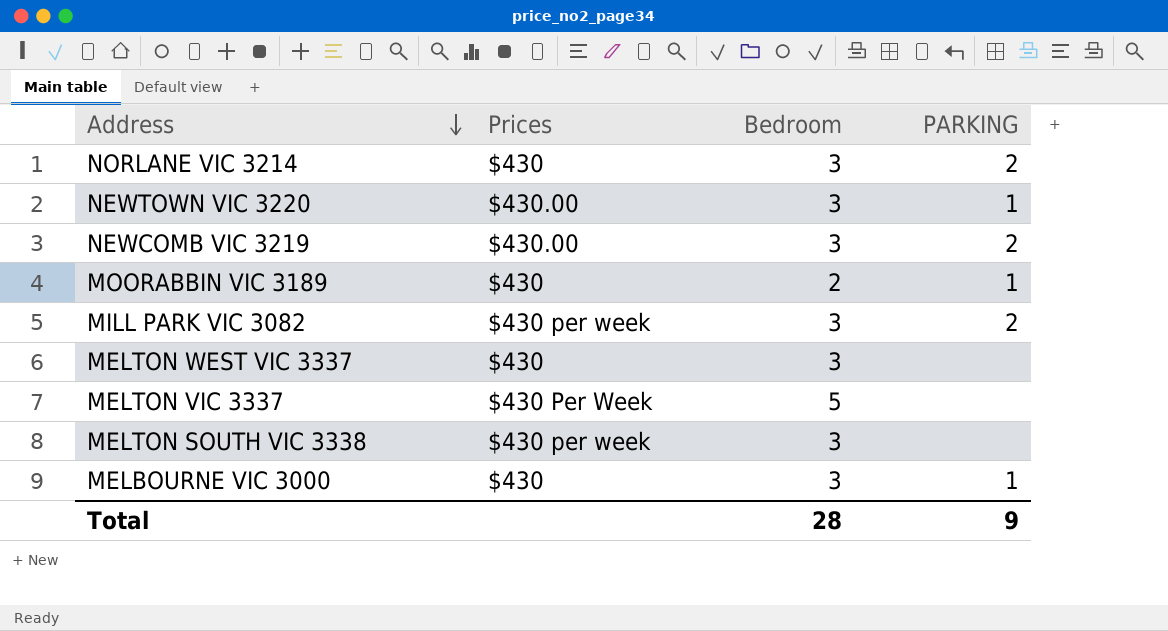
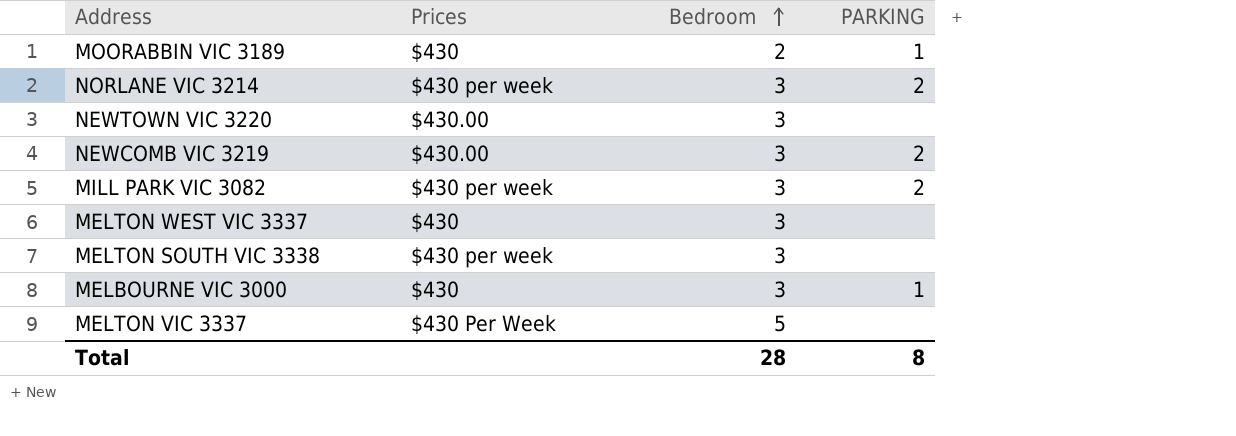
row order: Address descending -> Bedroom ascending
NORLANE VIC 3214 | Prices: $430 -> $430 per week
NEWTOWN VIC 3220 | PARKING: 1 -> none
Total | PARKING: 9 -> 8

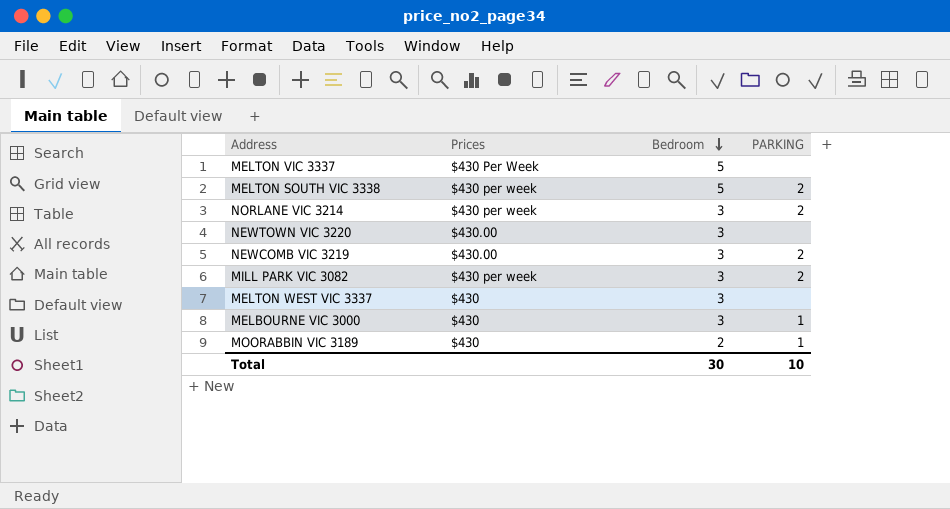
row order: Bedroom ascending -> Bedroom descending
MELTON SOUTH VIC 3338 | Bedroom: 3 -> 5
MELTON SOUTH VIC 3338 | PARKING: none -> 2
Total | Bedroom: 28 -> 30
Total | PARKING: 8 -> 10

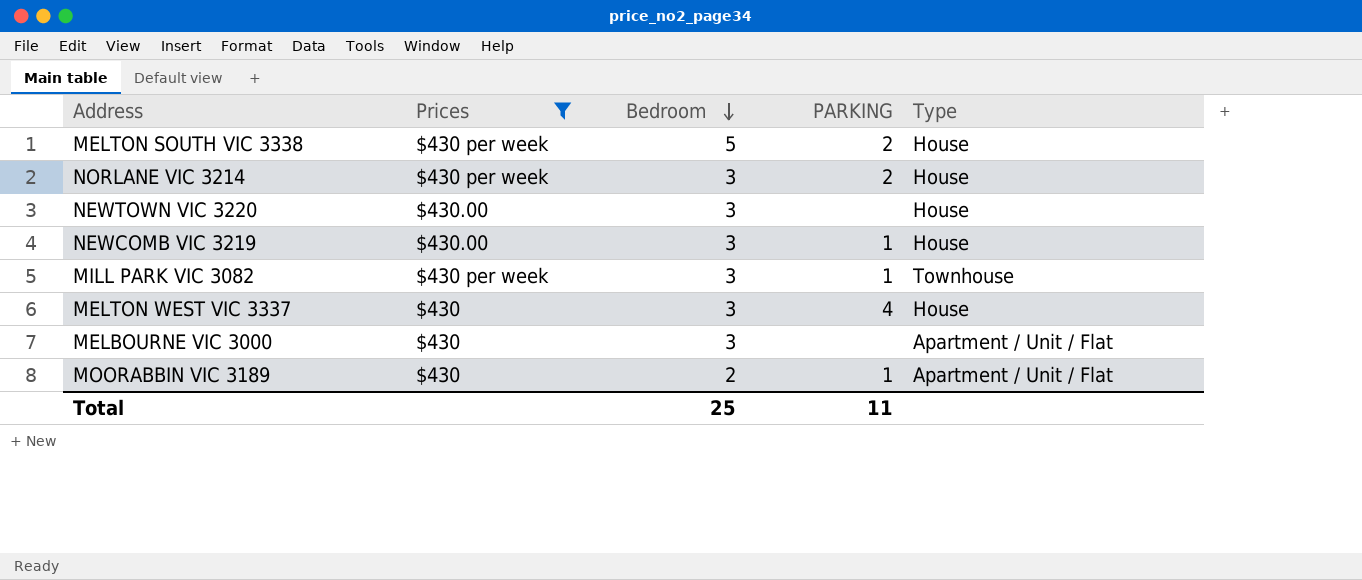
filter: none -> Prices != $430 Per Week
column Type | position: none -> 5
NEWCOMB VIC 3219 | PARKING: 2 -> 1
MILL PARK VIC 3082 | PARKING: 2 -> 1
MELTON WEST VIC 3337 | PARKING: none -> 4
MELBOURNE VIC 3000 | PARKING: 1 -> none
Total | Bedroom: 30 -> 25
Total | PARKING: 10 -> 11

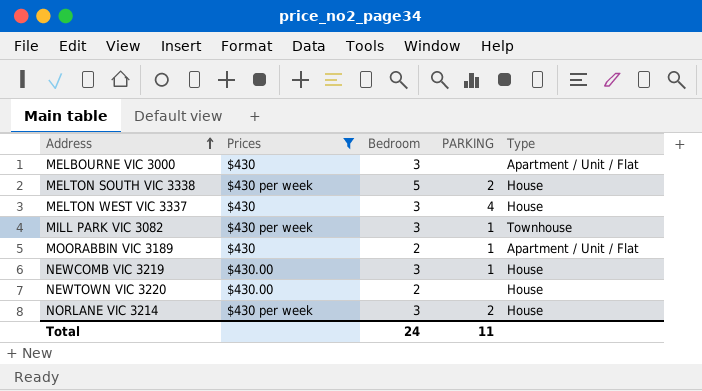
row order: Bedroom descending -> Address ascending
NEWTOWN VIC 3220 | Bedroom: 3 -> 2
Total | Bedroom: 25 -> 24

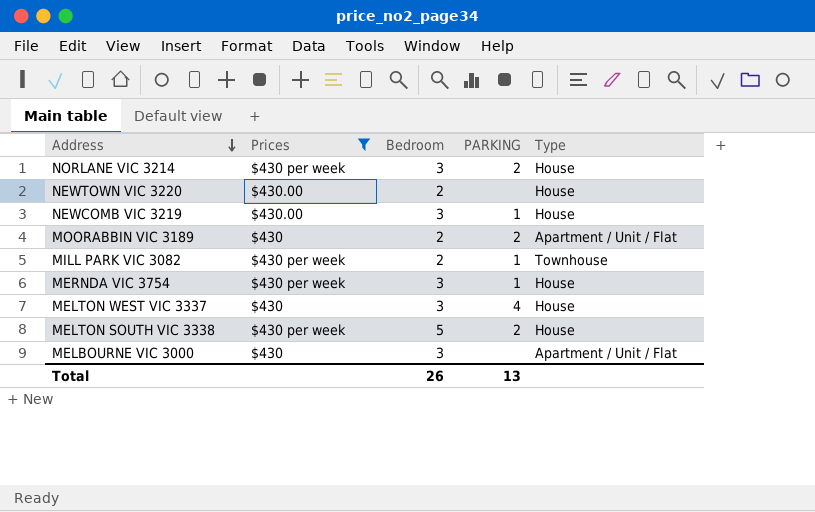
row order: Address ascending -> Address descending
MOORABBIN VIC 3189 | PARKING: 1 -> 2
MILL PARK VIC 3082 | Bedroom: 3 -> 2
row MERNDA VIC 3754: none -> $430 per week | 3 | 1 | House
Total | Bedroom: 24 -> 26
Total | PARKING: 11 -> 13

